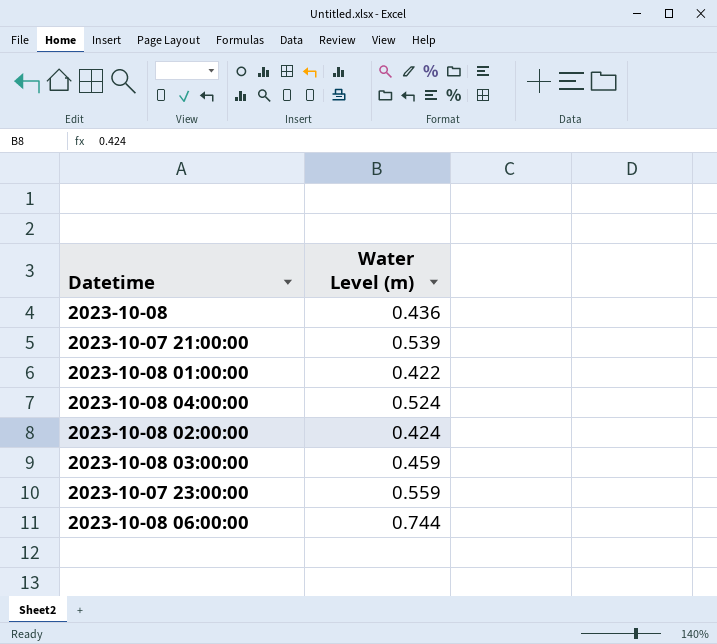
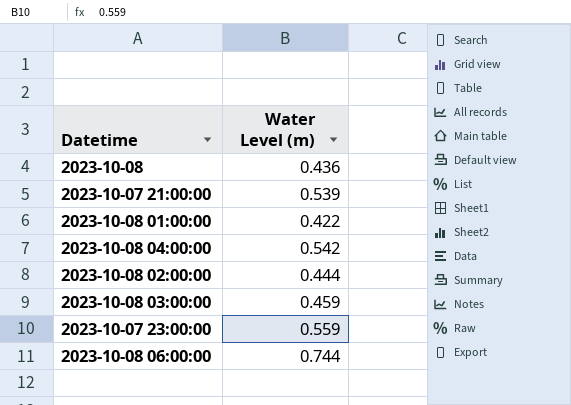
2023-10-08 04:00:00 | Water Level (m): 0.524 -> 0.542
2023-10-08 02:00:00 | Water Level (m): 0.424 -> 0.444

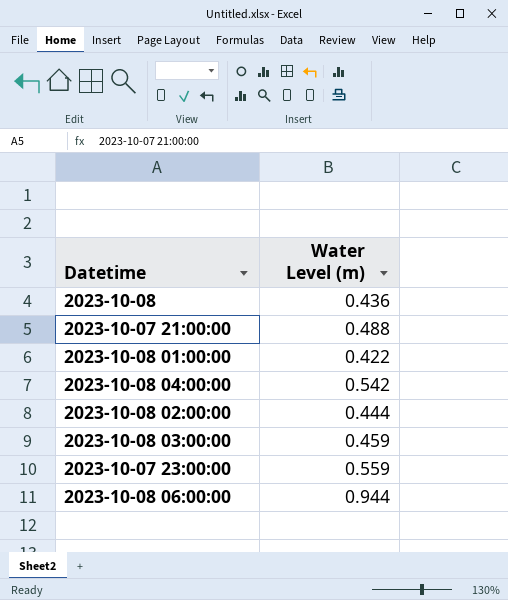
2023-10-07 21:00:00 | Water Level (m): 0.539 -> 0.488
2023-10-08 06:00:00 | Water Level (m): 0.744 -> 0.944

